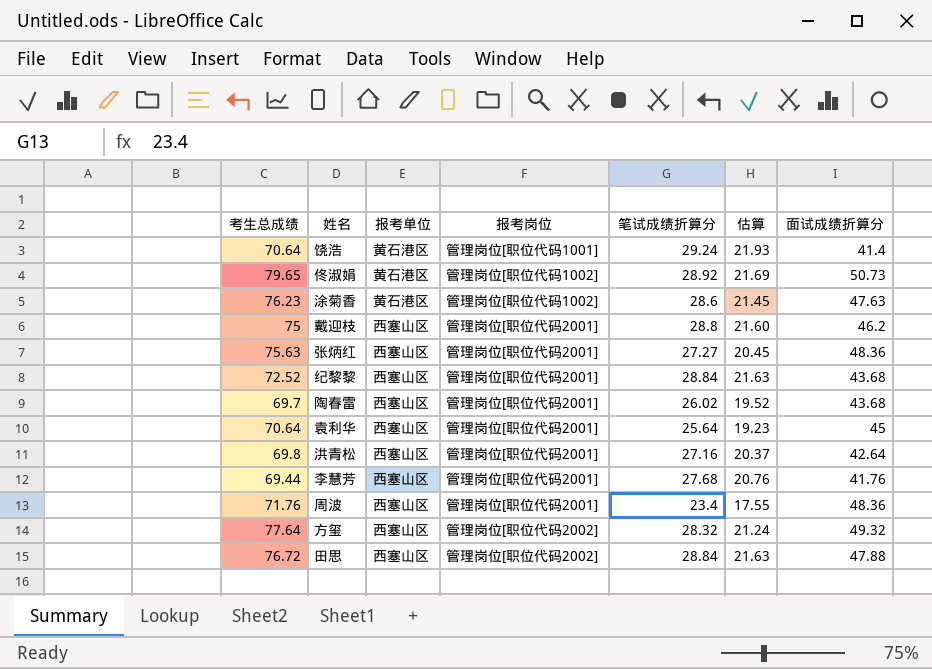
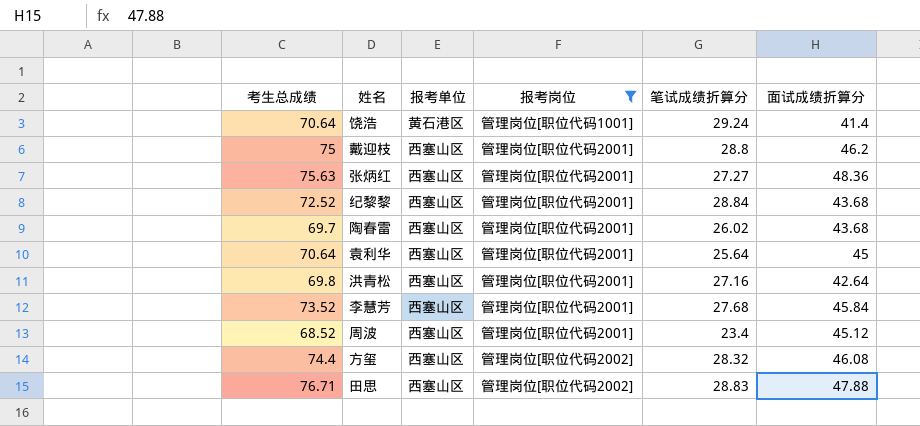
filter: none -> 报考岗位 != 管理岗位[职位代码1002]
column 估算 | formula: [笔试成绩折算分] * 0.75 -> none
李慧芳 | 考生总成绩: 69.44 -> 73.52
李慧芳 | 面试成绩折算分: 41.76 -> 45.84
周波 | 考生总成绩: 71.76 -> 68.52
周波 | 面试成绩折算分: 48.36 -> 45.12
方玺 | 考生总成绩: 77.64 -> 74.4
方玺 | 面试成绩折算分: 49.32 -> 46.08
田思 | 考生总成绩: 76.72 -> 76.71
田思 | 笔试成绩折算分: 28.84 -> 28.83

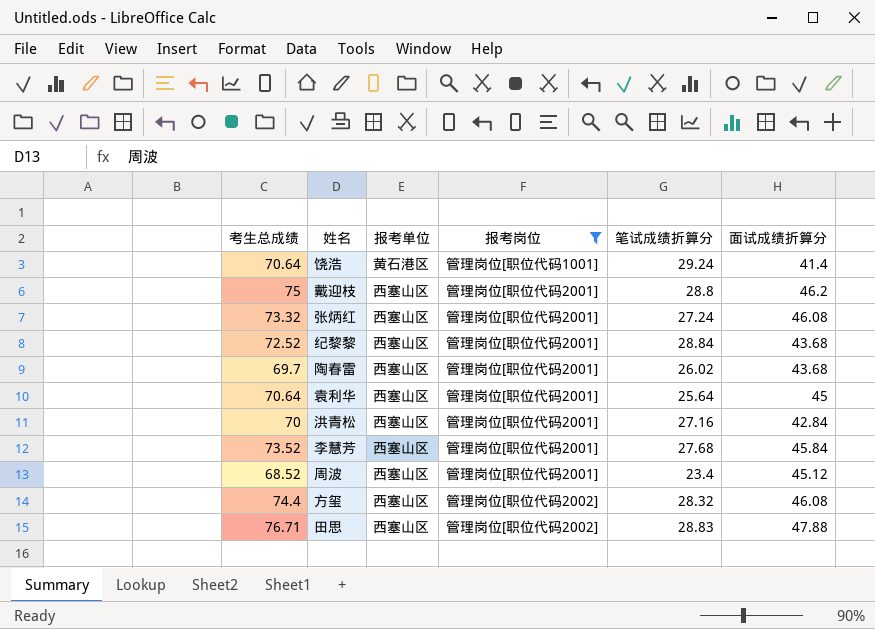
张炳红 | 考生总成绩: 75.63 -> 73.32
张炳红 | 笔试成绩折算分: 27.27 -> 27.24
张炳红 | 面试成绩折算分: 48.36 -> 46.08
洪青松 | 考生总成绩: 69.8 -> 70
洪青松 | 面试成绩折算分: 42.64 -> 42.84

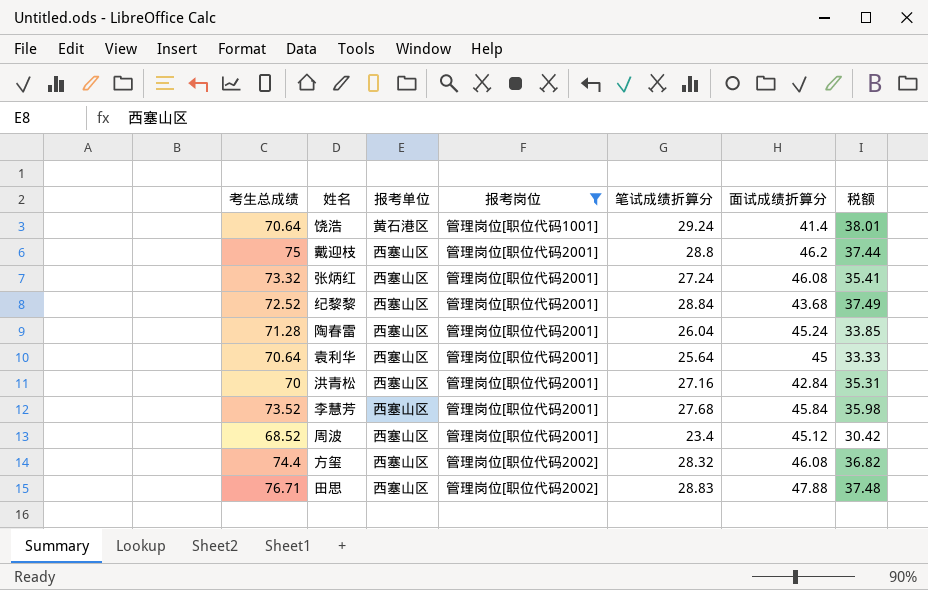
column 税额 | formula: none -> [笔试成绩折算分] * 1.3
陶春雷 | 考生总成绩: 69.7 -> 71.28
陶春雷 | 笔试成绩折算分: 26.02 -> 26.04
陶春雷 | 面试成绩折算分: 43.68 -> 45.24

